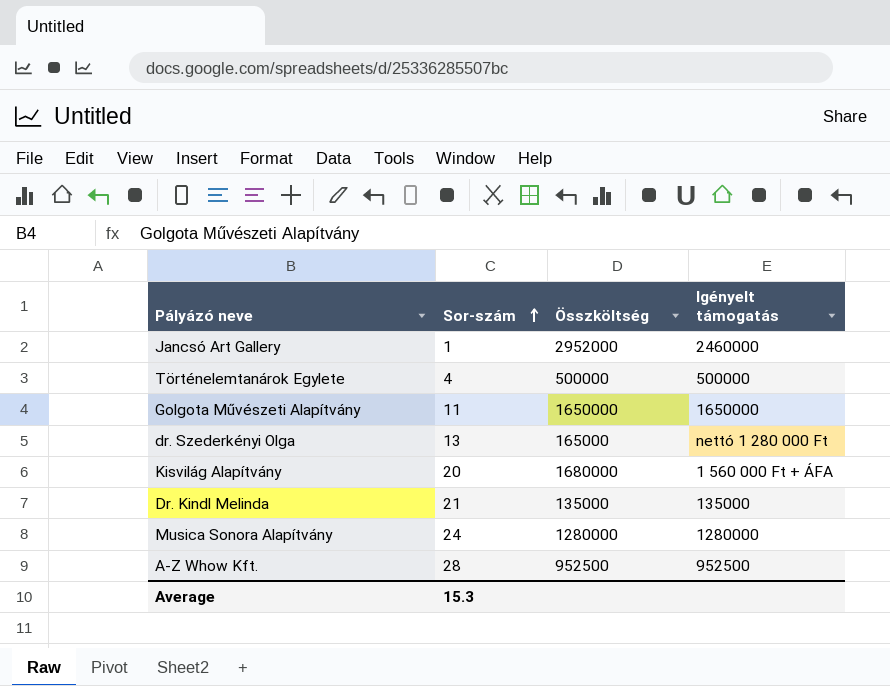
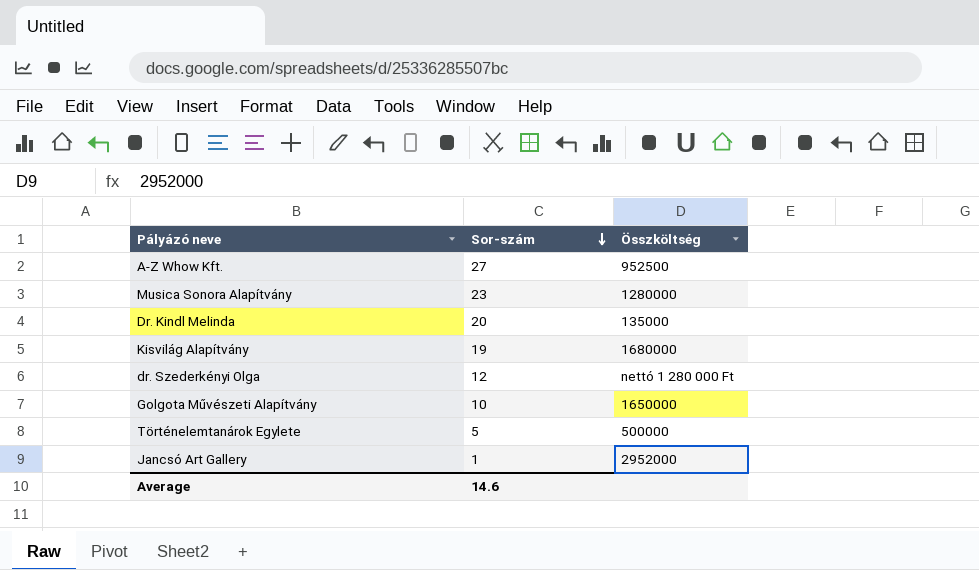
row order: Sor-szám ascending -> Sor-szám descending
column Igényelt támogatás | position: 4 -> none
A-Z Whow Kft. | Sor-szám: 28 -> 27
Musica Sonora Alapítvány | Sor-szám: 24 -> 23
Dr. Kindl Melinda | Sor-szám: 21 -> 20
Kisvilág Alapítvány | Sor-szám: 20 -> 19
dr. Szederkényi Olga | Sor-szám: 13 -> 12
dr. Szederkényi Olga | Összköltség: 165000 -> nettó 1 280 000 Ft
Golgota Művészeti Alapítvány | Sor-szám: 11 -> 10
Történelemtanárok Egylete | Sor-szám: 4 -> 5
Average | Sor-szám: 15.3 -> 14.6

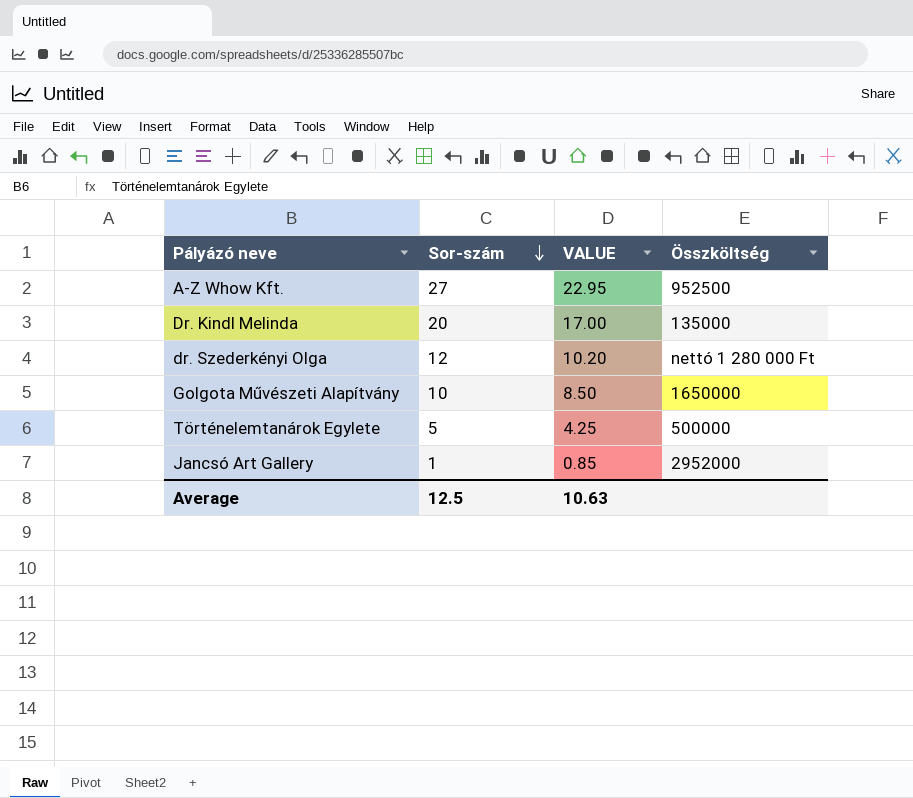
column VALUE | formula: none -> [Sor-szám] * 0.85
row Musica Sonora Alapítvány: 23 | 1280000 -> none
row Kisvilág Alapítvány: 19 | 1680000 -> none
Average | Sor-szám: 14.6 -> 12.5

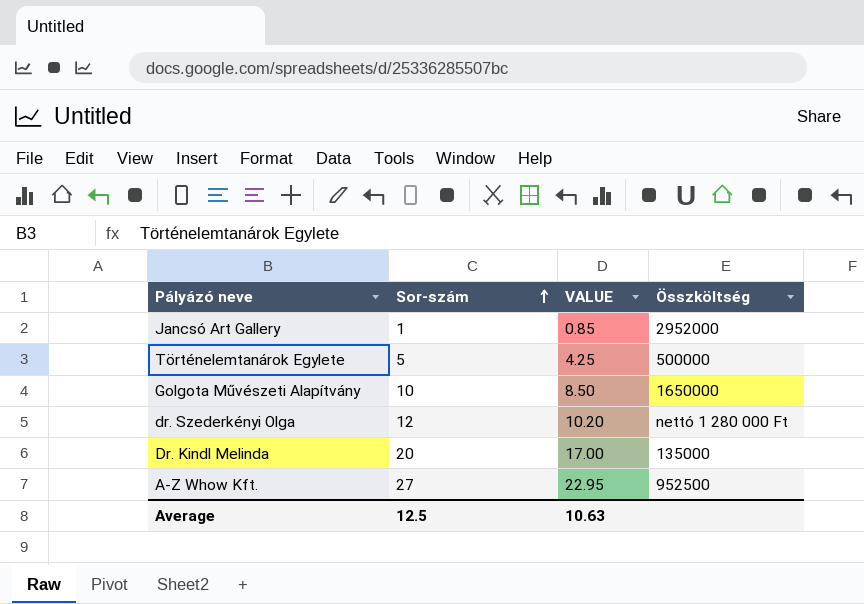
row order: Sor-szám descending -> Sor-szám ascending

